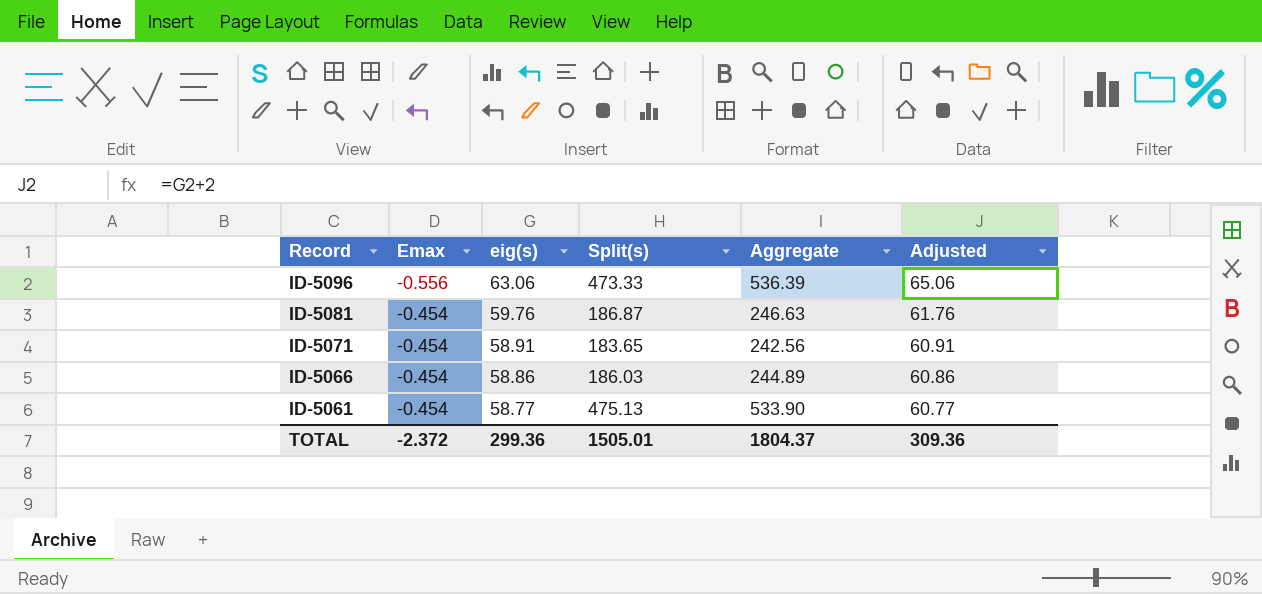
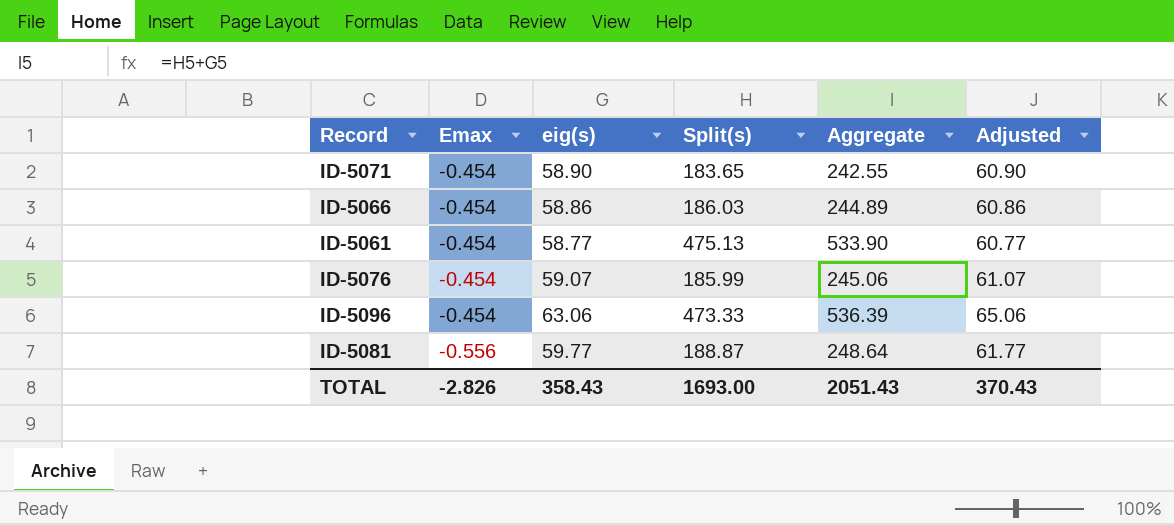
row order: Record descending -> Emax descending
ID-5071 | eig(s): 58.91 -> 58.90
ID-5071 | Aggregate: 242.56 -> 242.55
ID-5071 | Adjusted: 60.91 -> 60.90
row ID-5076: none -> -0.454 | 59.07 | 185.99 | 245.06 | 61.07
ID-5096 | Emax: -0.556 -> -0.454
ID-5081 | Emax: -0.454 -> -0.556
ID-5081 | eig(s): 59.76 -> 59.77
ID-5081 | Split(s): 186.87 -> 188.87
ID-5081 | Aggregate: 246.63 -> 248.64
ID-5081 | Adjusted: 61.76 -> 61.77
TOTAL | Emax: -2.372 -> -2.826
TOTAL | eig(s): 299.36 -> 358.43
TOTAL | Split(s): 1505.01 -> 1693.00
TOTAL | Aggregate: 1804.37 -> 2051.43
TOTAL | Adjusted: 309.36 -> 370.43

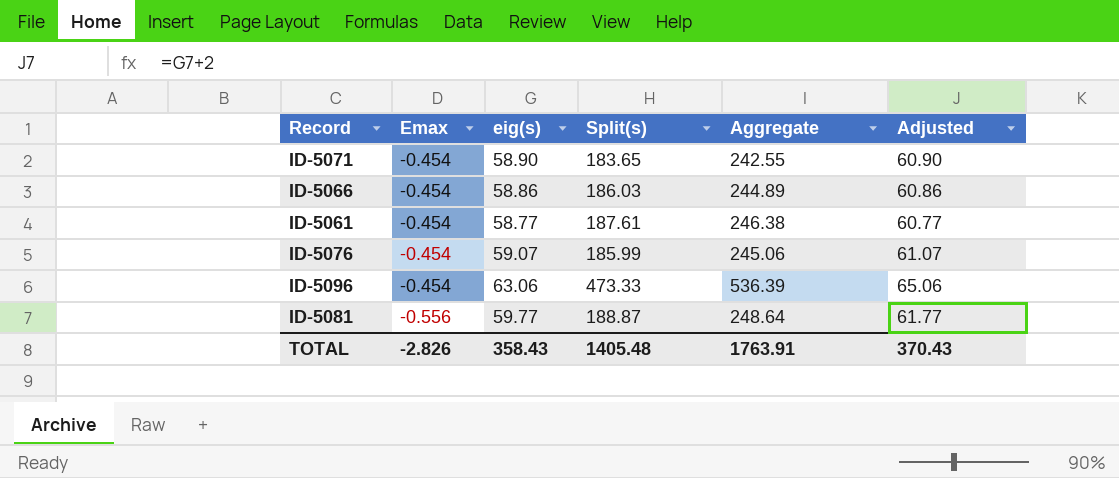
ID-5061 | Split(s): 475.13 -> 187.61
ID-5061 | Aggregate: 533.90 -> 246.38
TOTAL | Split(s): 1693.00 -> 1405.48
TOTAL | Aggregate: 2051.43 -> 1763.91

